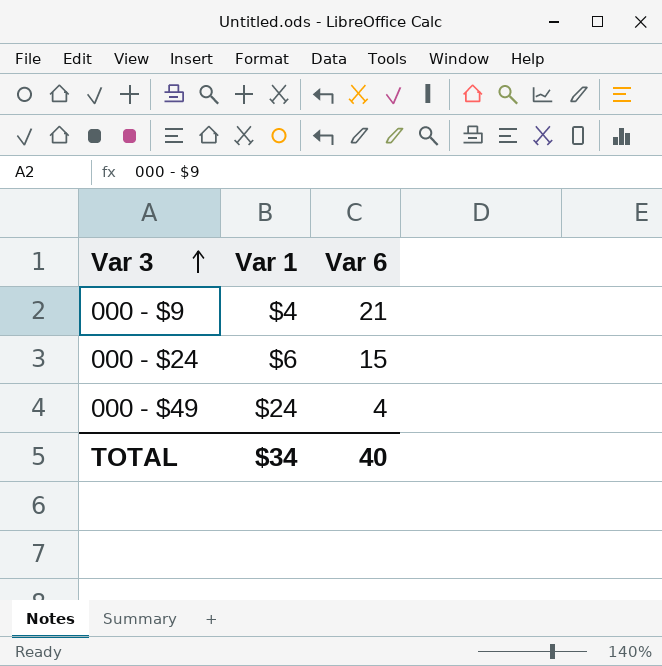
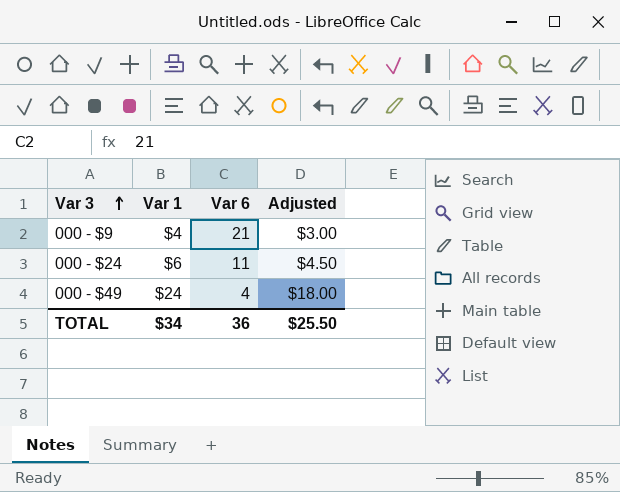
column Adjusted | formula: none -> [Var 1] * 0.75
000 - $24 | Var 6: 15 -> 11
TOTAL | Var 6: 40 -> 36

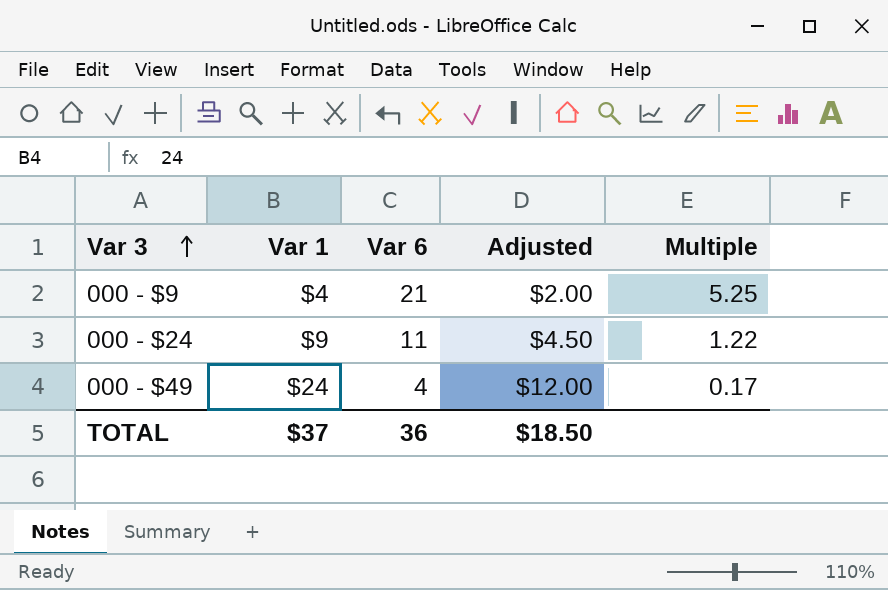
column Adjusted | formula: [Var 1] * 0.75 -> [Var 1] * 0.5
column Multiple | formula: none -> [Var 6] / [Var 1]
000 - $24 | Var 1: $6 -> $9
TOTAL | Var 1: $34 -> $37
TOTAL | Adjusted: $25.50 -> $18.50

